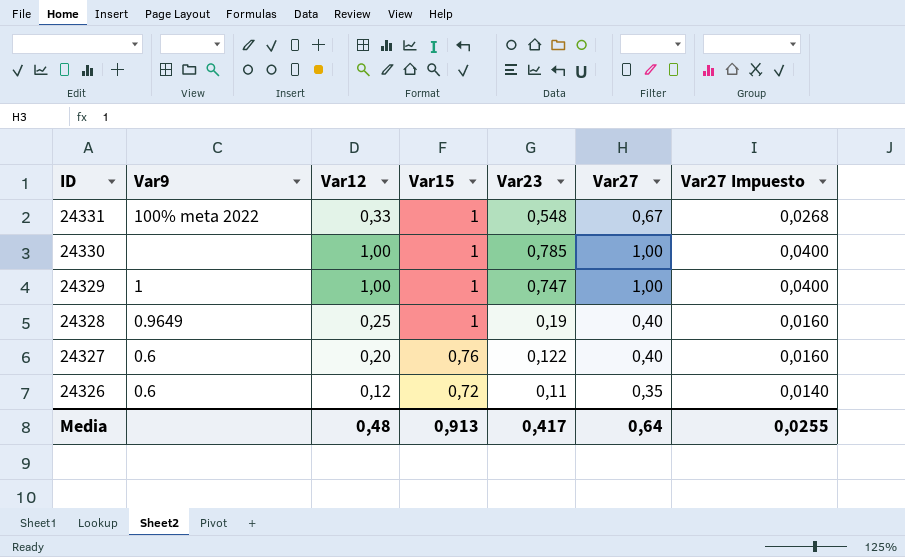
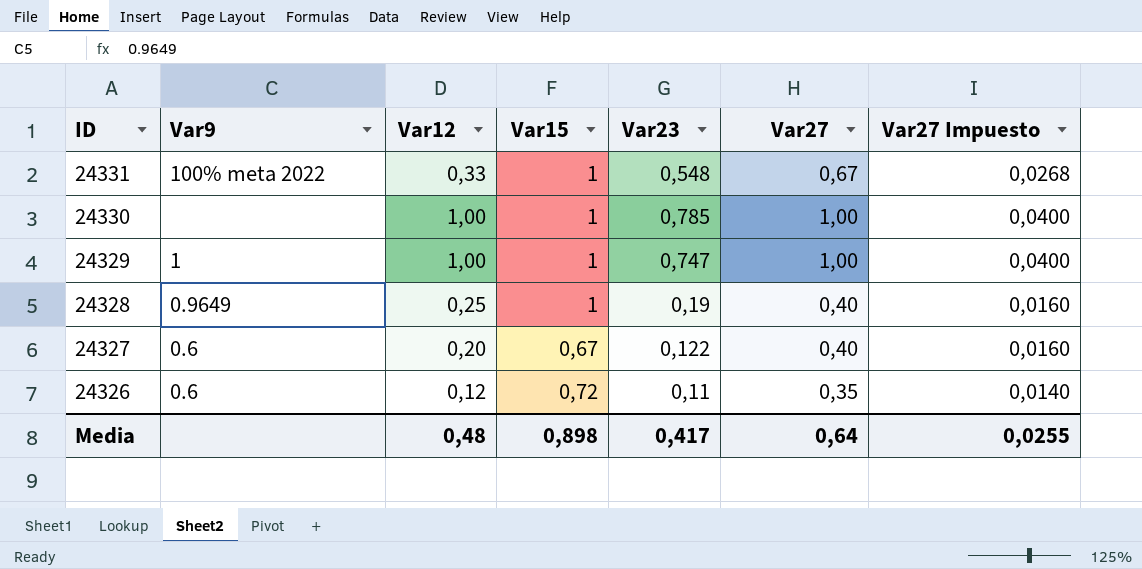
24327 | Var15: 0,76 -> 0,67
Media | Var15: 0,913 -> 0,898

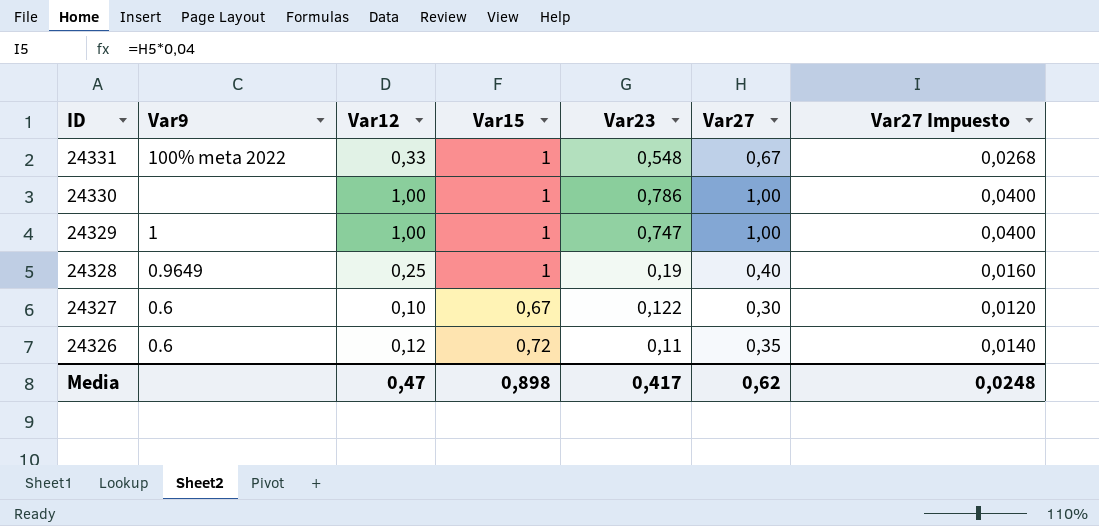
24330 | Var23: 0,785 -> 0,786
24327 | Var12: 0,20 -> 0,10
24327 | Var27: 0,40 -> 0,30
24327 | Var27 Impuesto: 0,0160 -> 0,0120
Media | Var12: 0,48 -> 0,47
Media | Var27: 0,64 -> 0,62
Media | Var27 Impuesto: 0,0255 -> 0,0248

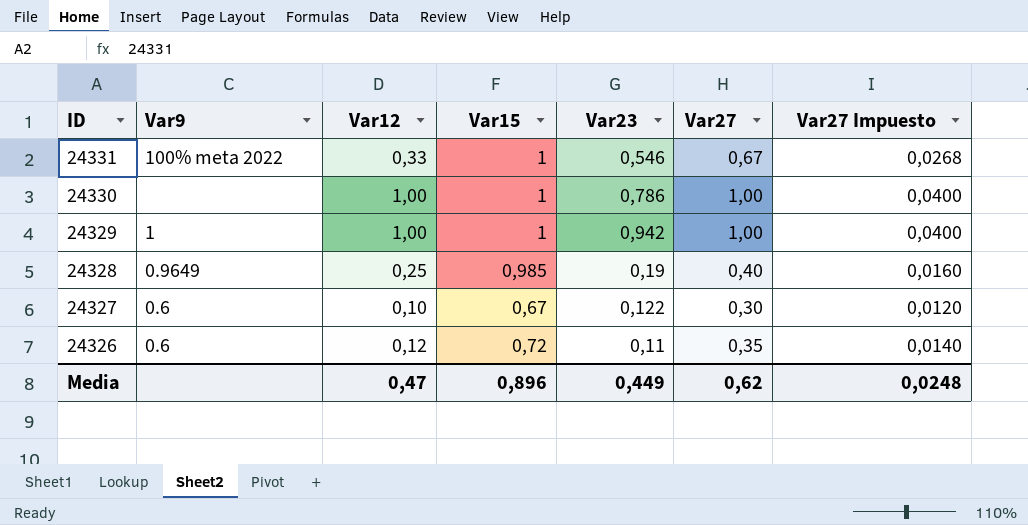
24331 | Var23: 0,548 -> 0,546
24329 | Var23: 0,747 -> 0,942
24328 | Var15: 1 -> 0,985
Media | Var15: 0,898 -> 0,896
Media | Var23: 0,417 -> 0,449

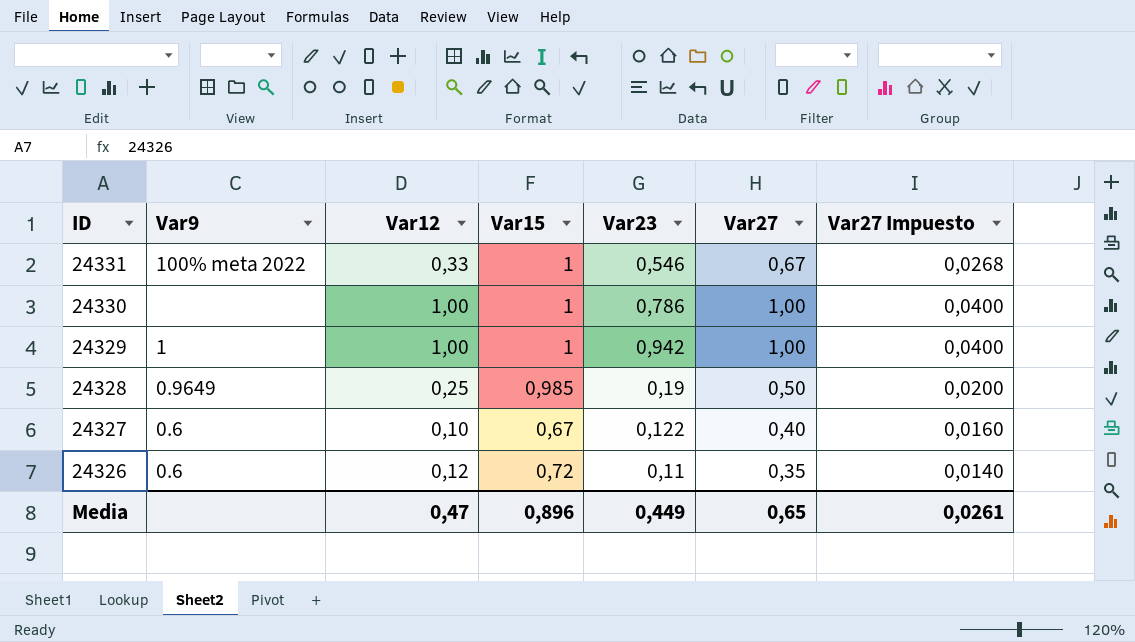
24328 | Var27: 0,40 -> 0,50
24328 | Var27 Impuesto: 0,0160 -> 0,0200
24327 | Var27: 0,30 -> 0,40
24327 | Var27 Impuesto: 0,0120 -> 0,0160
Media | Var27: 0,62 -> 0,65
Media | Var27 Impuesto: 0,0248 -> 0,0261

